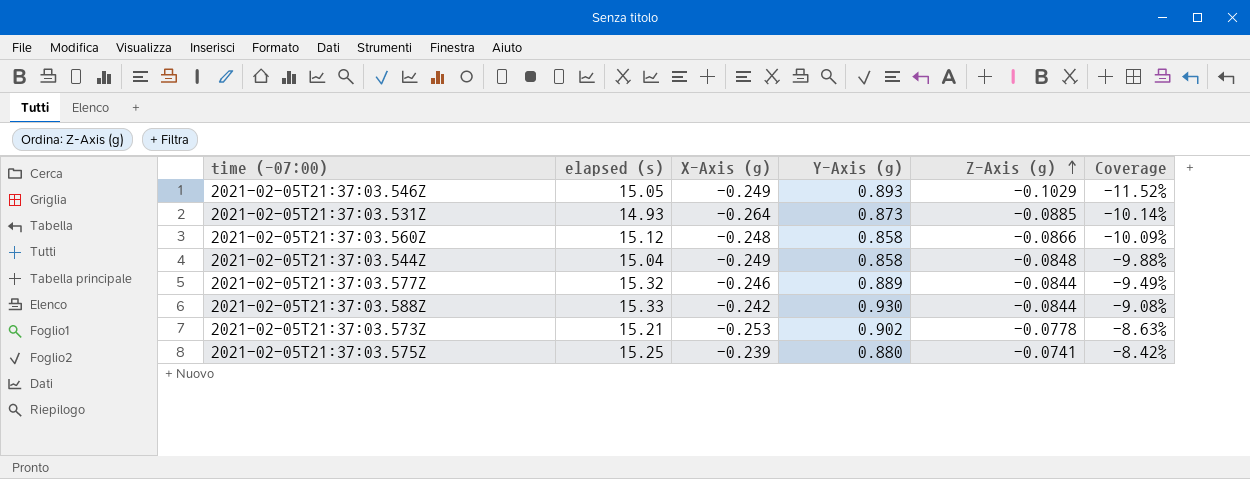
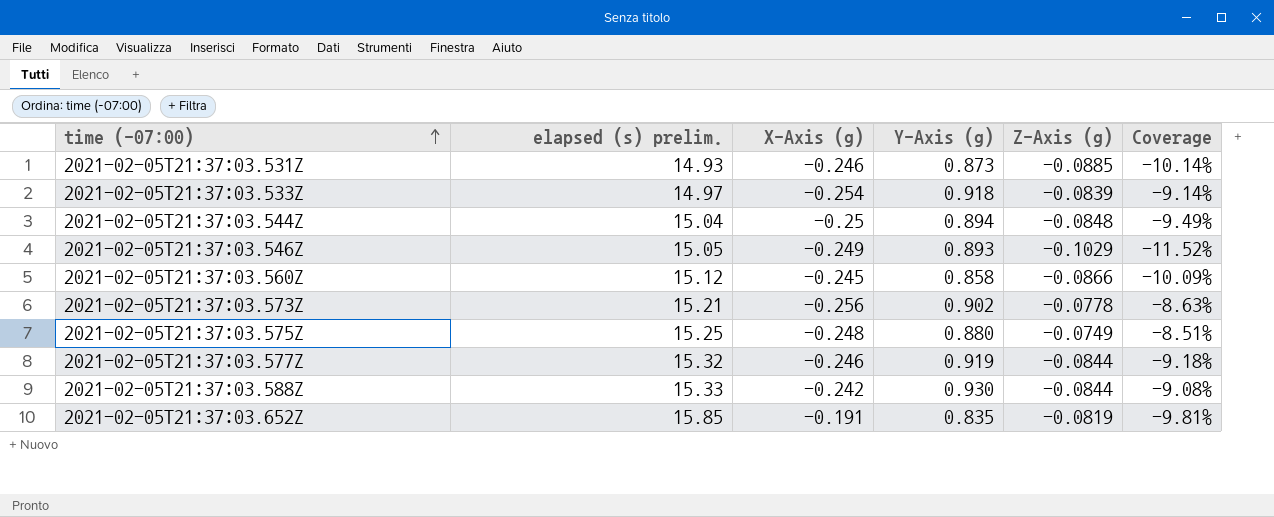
row order: Z-Axis (g) ascending -> time (-07:00) ascending
column name: elapsed (s) -> elapsed (s) prelim.
2021-02-05T21:37:03.531Z | X-Axis (g): -0.264 -> -0.246
row 2021-02-05T21:37:03.533Z: none -> 14.97 | -0.254 | 0.918 | -0.0839 | -9.14%
2021-02-05T21:37:03.544Z | X-Axis (g): -0.249 -> -0.25
2021-02-05T21:37:03.544Z | Y-Axis (g): 0.858 -> 0.894
2021-02-05T21:37:03.544Z | Coverage: -9.88% -> -9.49%
2021-02-05T21:37:03.560Z | X-Axis (g): -0.248 -> -0.245
2021-02-05T21:37:03.573Z | X-Axis (g): -0.253 -> -0.256
2021-02-05T21:37:03.575Z | X-Axis (g): -0.239 -> -0.248
2021-02-05T21:37:03.575Z | Z-Axis (g): -0.0741 -> -0.0749
2021-02-05T21:37:03.575Z | Coverage: -8.42% -> -8.51%
2021-02-05T21:37:03.577Z | Y-Axis (g): 0.889 -> 0.919
2021-02-05T21:37:03.577Z | Coverage: -9.49% -> -9.18%
row 2021-02-05T21:37:03.652Z: none -> 15.85 | -0.191 | 0.835 | -0.0819 | -9.81%

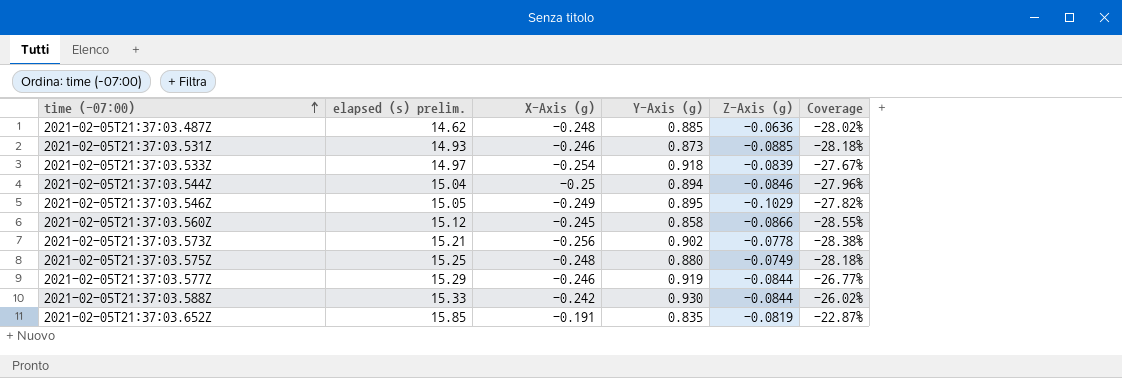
column Coverage | formula: [Z-Axis (g)] / [Y-Axis (g)] -> [X-Axis (g)] / [Y-Axis (g)]
row 2021-02-05T21:37:03.487Z: none -> 14.62 | -0.248 | 0.885 | -0.0636 | -28.02%
2021-02-05T21:37:03.544Z | Z-Axis (g): -0.0848 -> -0.0846
2021-02-05T21:37:03.546Z | Y-Axis (g): 0.893 -> 0.895
2021-02-05T21:37:03.577Z | elapsed (s) prelim.: 15.32 -> 15.29

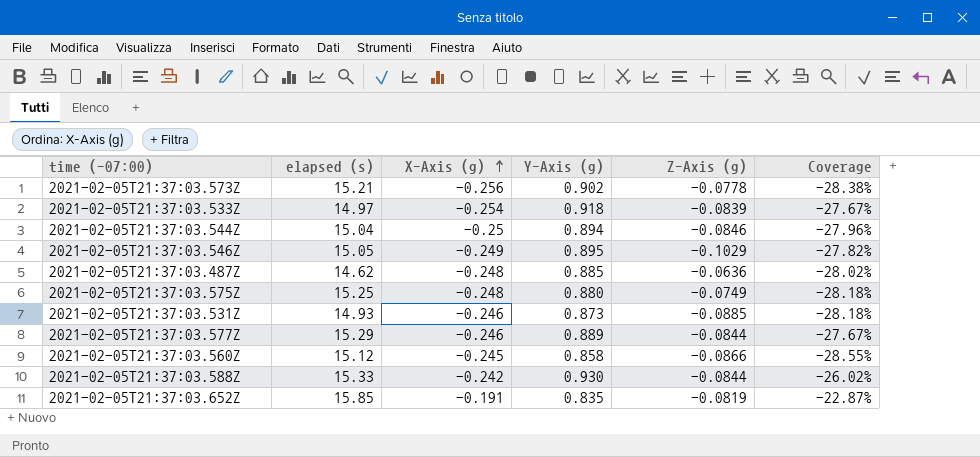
row order: time (-07:00) ascending -> X-Axis (g) ascending
column name: elapsed (s) prelim. -> elapsed (s)
2021-02-05T21:37:03.577Z | Y-Axis (g): 0.919 -> 0.889
2021-02-05T21:37:03.577Z | Coverage: -26.77% -> -27.67%

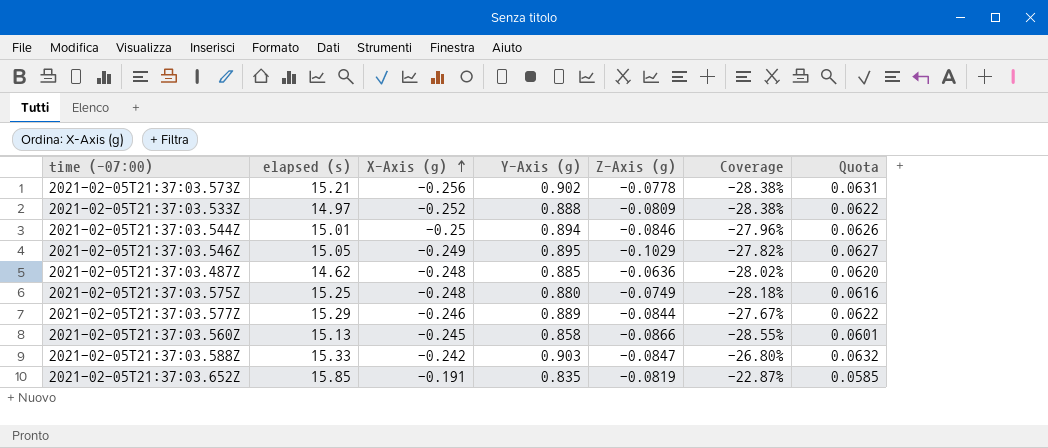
column Quota | formula: none -> [Y-Axis (g)] * 0.07
row 2021-02-05T21:37:03.531Z: 14.93 | -0.246 | 0.873 | -0.0885 | -28.18% -> none
2021-02-05T21:37:03.533Z | X-Axis (g): -0.254 -> -0.252
2021-02-05T21:37:03.533Z | Y-Axis (g): 0.918 -> 0.888
2021-02-05T21:37:03.533Z | Z-Axis (g): -0.0839 -> -0.0809
2021-02-05T21:37:03.533Z | Coverage: -27.67% -> -28.38%
2021-02-05T21:37:03.544Z | elapsed (s): 15.04 -> 15.01
2021-02-05T21:37:03.560Z | elapsed (s): 15.12 -> 15.13
2021-02-05T21:37:03.588Z | Y-Axis (g): 0.930 -> 0.903
2021-02-05T21:37:03.588Z | Z-Axis (g): -0.0844 -> -0.0847
2021-02-05T21:37:03.588Z | Coverage: -26.02% -> -26.80%

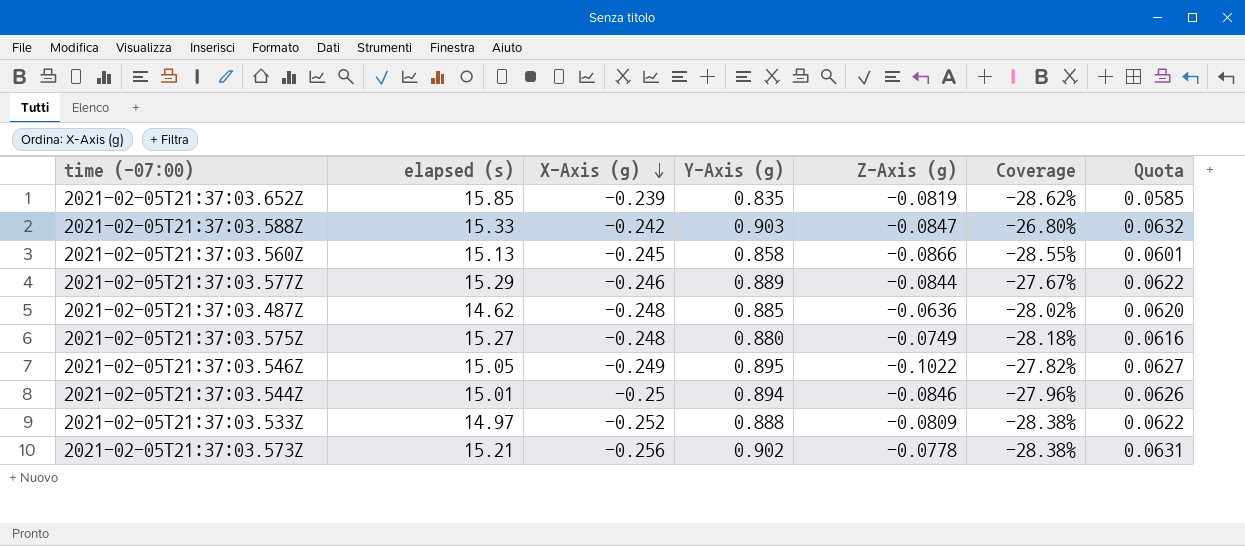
row order: X-Axis (g) ascending -> X-Axis (g) descending
2021-02-05T21:37:03.652Z | X-Axis (g): -0.191 -> -0.239
2021-02-05T21:37:03.652Z | Coverage: -22.87% -> -28.62%
2021-02-05T21:37:03.575Z | elapsed (s): 15.25 -> 15.27
2021-02-05T21:37:03.546Z | Z-Axis (g): -0.1029 -> -0.1022

